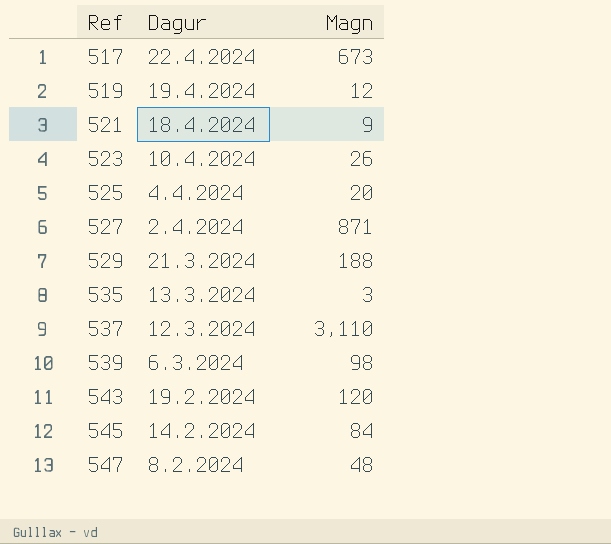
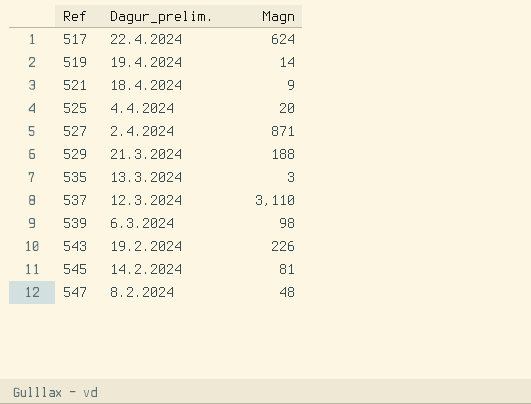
column name: Dagur -> Dagur_prelim.
row 523: 10.4.2024 | 26 -> none
517 | Magn: 673 -> 624
519 | Magn: 12 -> 14
543 | Magn: 120 -> 226
545 | Magn: 84 -> 81

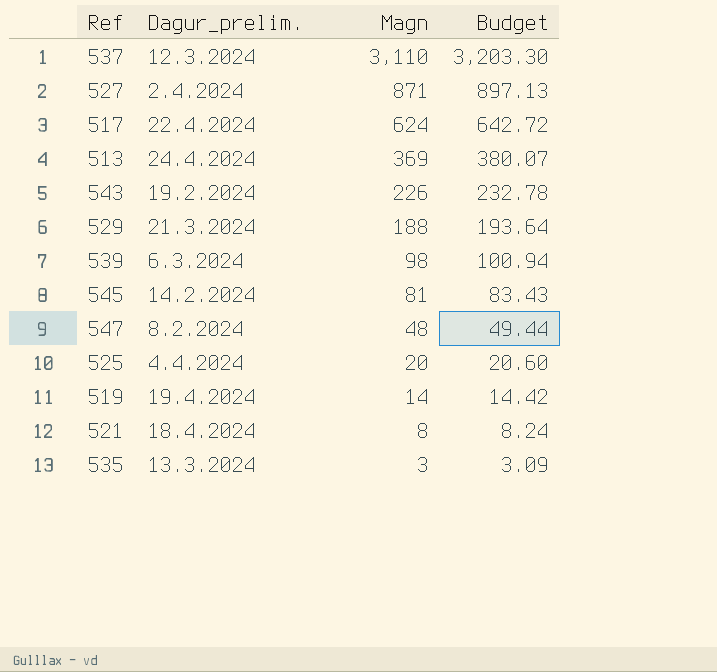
row order: Ref ascending -> Magn descending
column Budget | formula: none -> [Magn] * 1.03
row 513: none -> 24.4.2024 | 369 | 380.07
521 | Magn: 9 -> 8

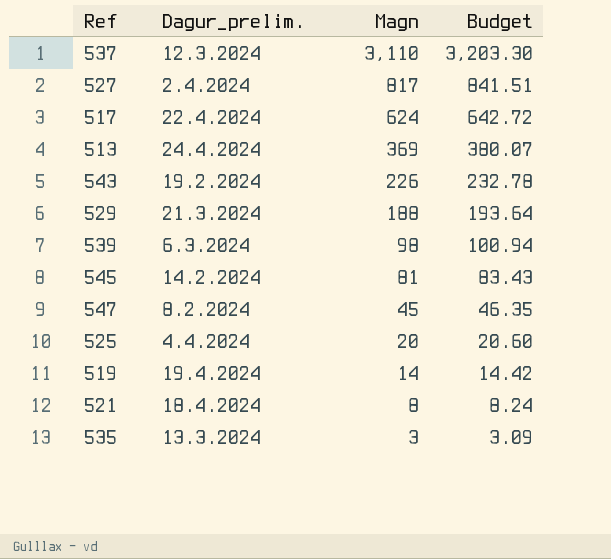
527 | Magn: 871 -> 817
527 | Budget: 897.13 -> 841.51
547 | Magn: 48 -> 45
547 | Budget: 49.44 -> 46.35

